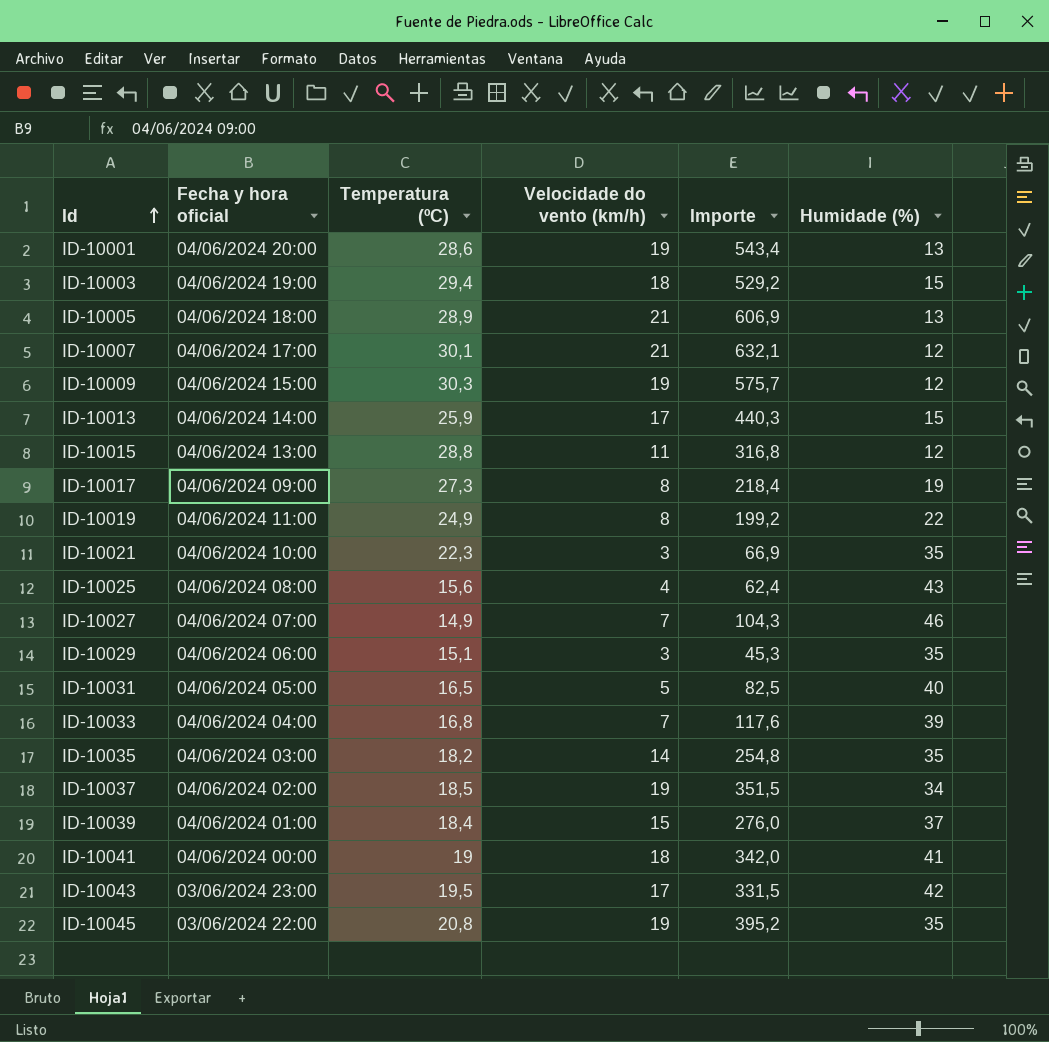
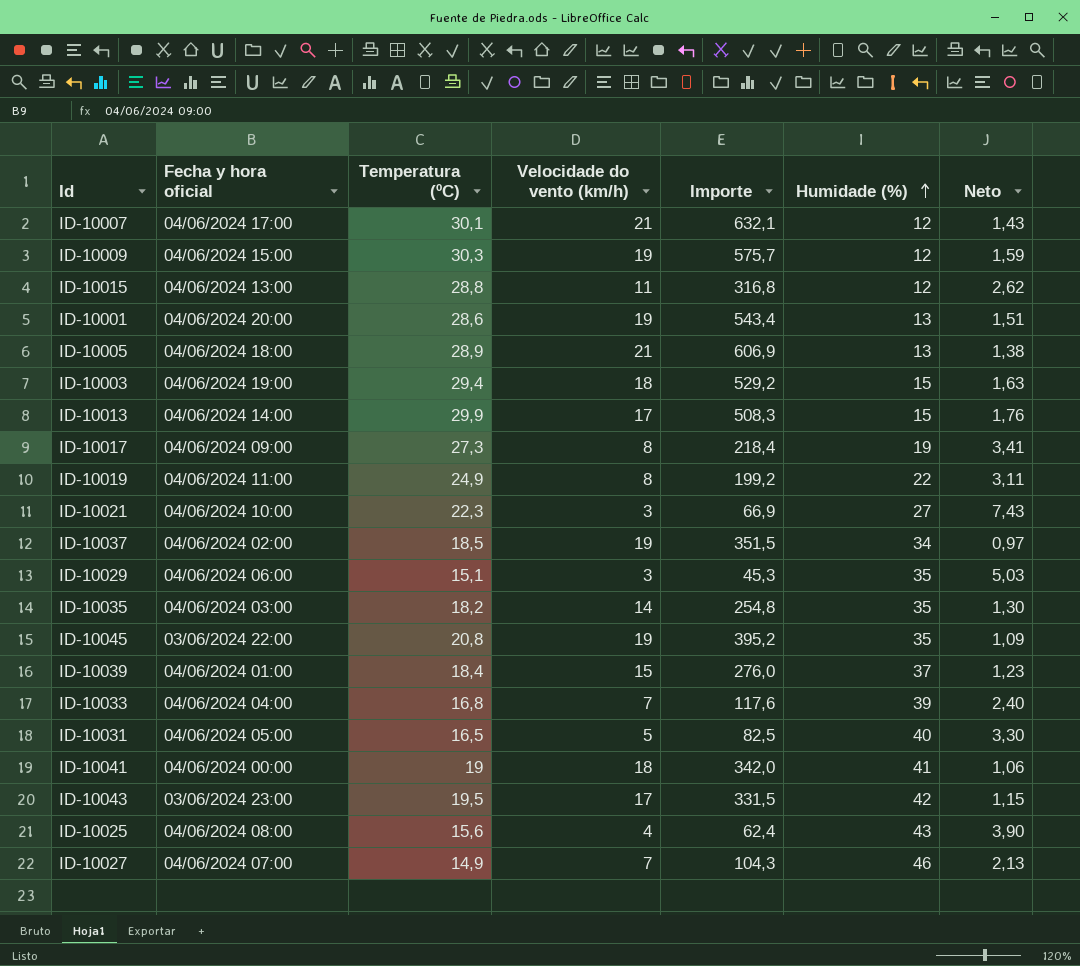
row order: Id ascending -> Humidade (%) ascending
column Neto | formula: none -> [Temperatura (ºC)] / [Velocidade do vento (km/h)]
ID-10013 | Temperatura (ºC): 25,9 -> 29,9
ID-10013 | Importe: 440,3 -> 508,3
ID-10021 | Humidade (%): 35 -> 27

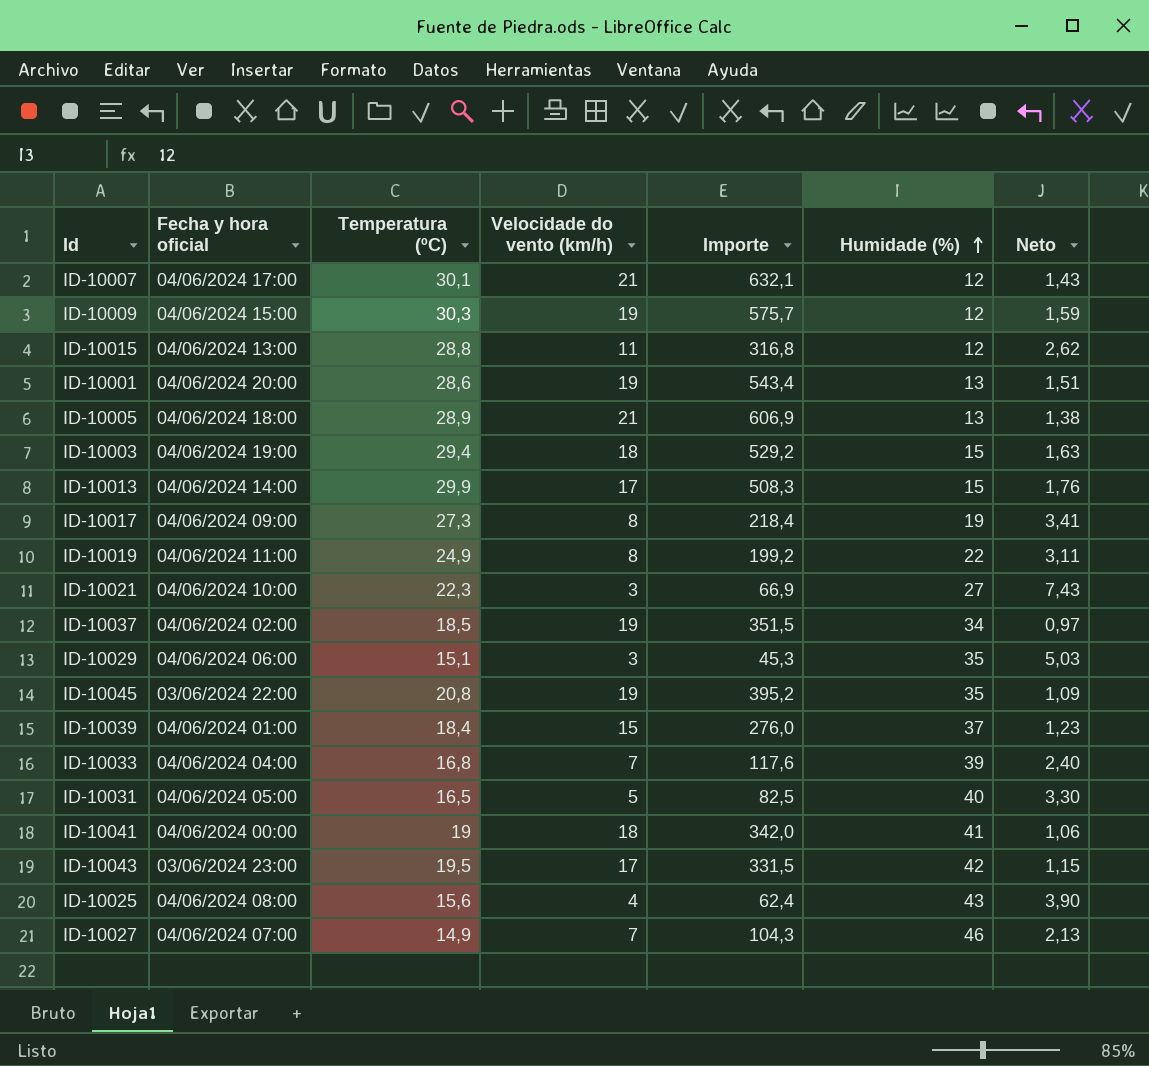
row ID-10035: 04/06/2024 03:00 | 18,2 | 14 | 254,8 | 35 | 1,30 -> none

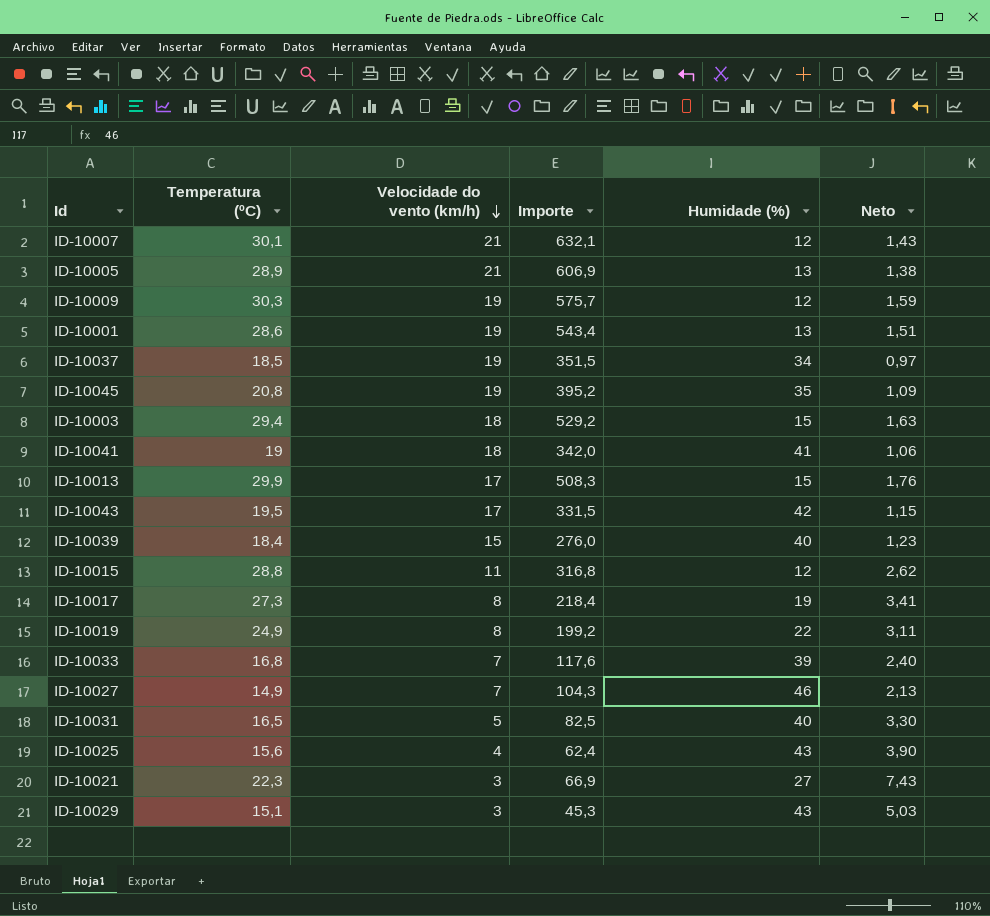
row order: Humidade (%) ascending -> Velocidade do vento (km/h) descending
column Fecha y hora oficial | position: 2 -> none
ID-10039 | Humidade (%): 37 -> 40
ID-10029 | Humidade (%): 35 -> 43

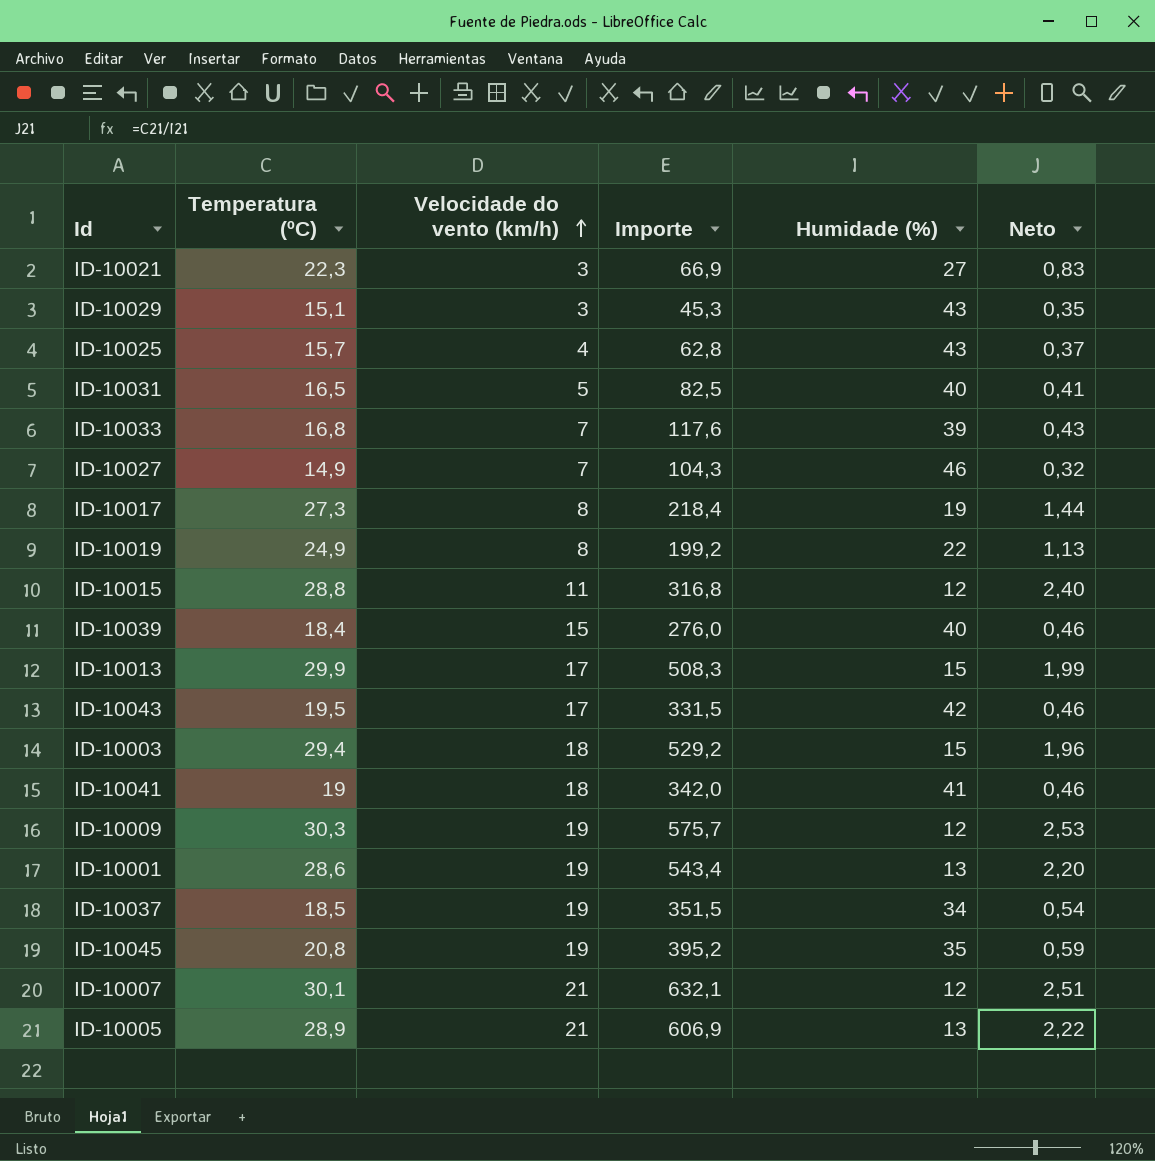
row order: Velocidade do vento (km/h) descending -> Velocidade do vento (km/h) ascending
column Neto | formula: [Temperatura (ºC)] / [Velocidade do vento (km/h)] -> [Temperatura (ºC)] / [Humidade (%)]
ID-10025 | Temperatura (ºC): 15,6 -> 15,7
ID-10025 | Importe: 62,4 -> 62,8

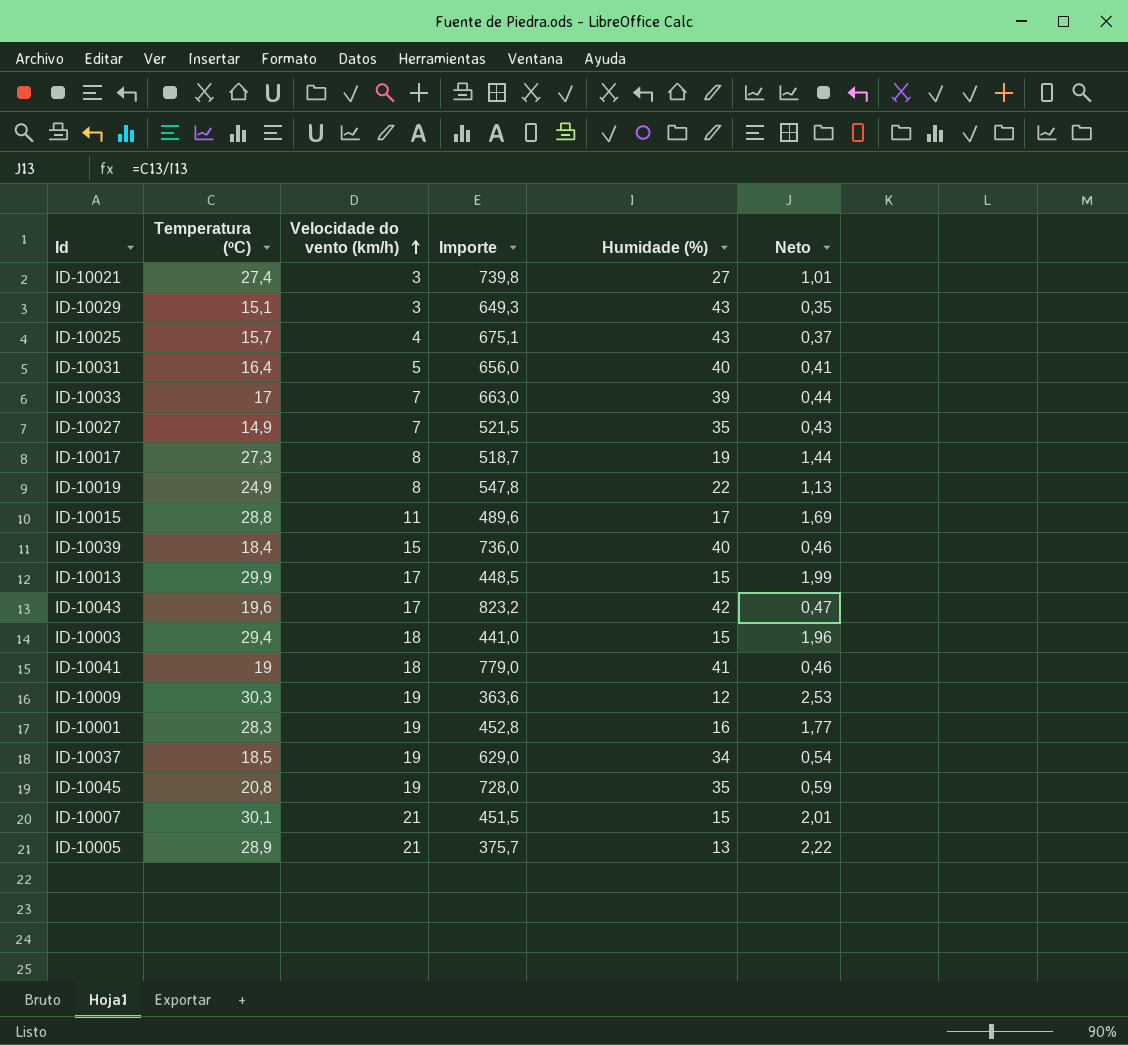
column Importe | formula: [Temperatura (ºC)] * [Velocidade do vento (km/h)] -> [Temperatura (ºC)] * [Humidade (%)]
ID-10021 | Temperatura (ºC): 22,3 -> 27,4
ID-10021 | Neto: 0,83 -> 1,01
ID-10031 | Temperatura (ºC): 16,5 -> 16,4
ID-10033 | Temperatura (ºC): 16,8 -> 17
ID-10033 | Neto: 0,43 -> 0,44
ID-10027 | Humidade (%): 46 -> 35
ID-10027 | Neto: 0,32 -> 0,43
ID-10015 | Humidade (%): 12 -> 17
ID-10015 | Neto: 2,40 -> 1,69
ID-10043 | Temperatura (ºC): 19,5 -> 19,6
ID-10043 | Neto: 0,46 -> 0,47
ID-10001 | Temperatura (ºC): 28,6 -> 28,3
ID-10001 | Humidade (%): 13 -> 16
ID-10001 | Neto: 2,20 -> 1,77
ID-10007 | Humidade (%): 12 -> 15
ID-10007 | Neto: 2,51 -> 2,01

